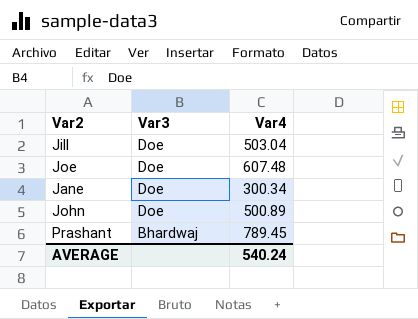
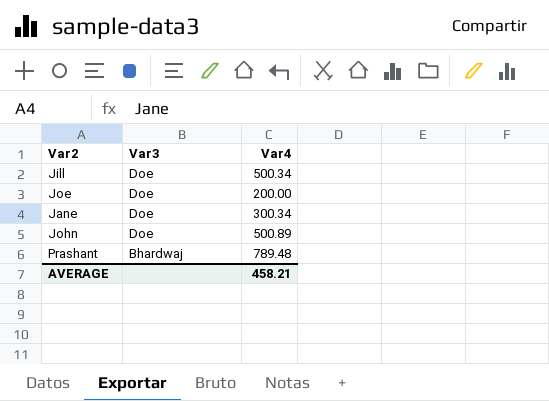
Jill | Var4: 503.04 -> 500.34
Joe | Var4: 607.48 -> 200.00
Prashant | Var4: 789.45 -> 789.48
AVERAGE | Var4: 540.24 -> 458.21

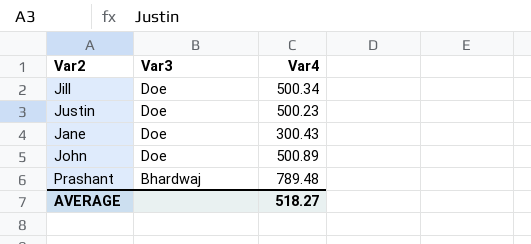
row Joe: Doe | 200.00 -> none
row Justin: none -> Doe | 500.23
Jane | Var4: 300.34 -> 300.43
AVERAGE | Var4: 458.21 -> 518.27

